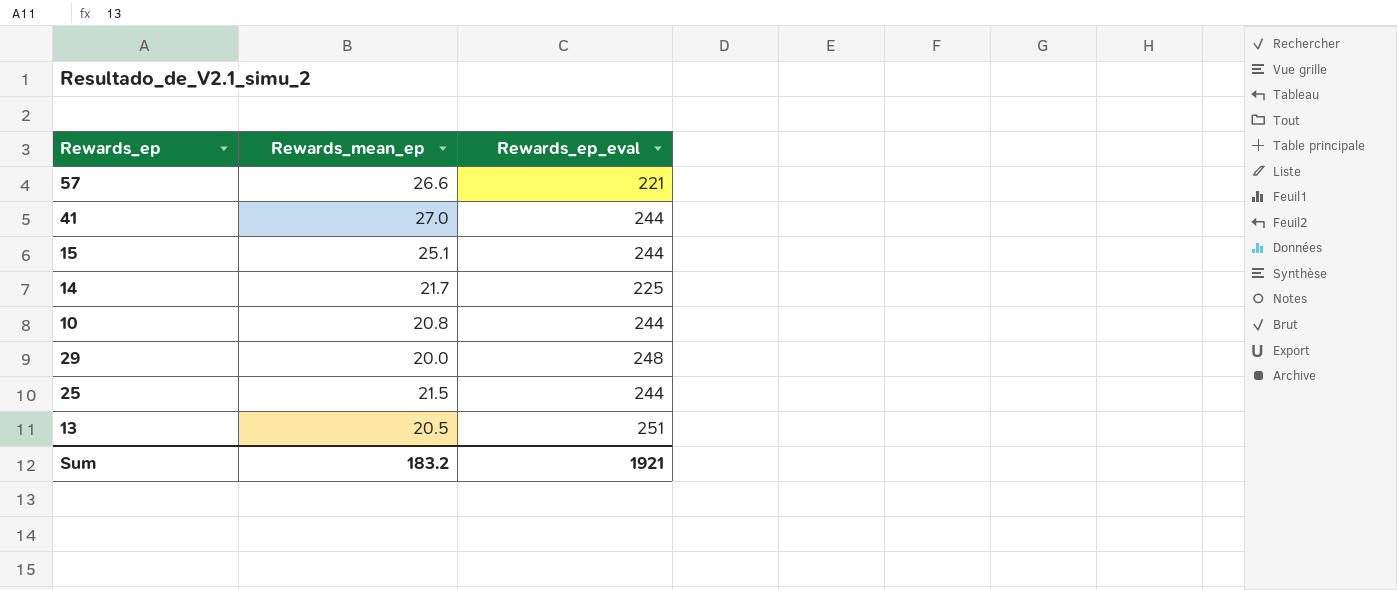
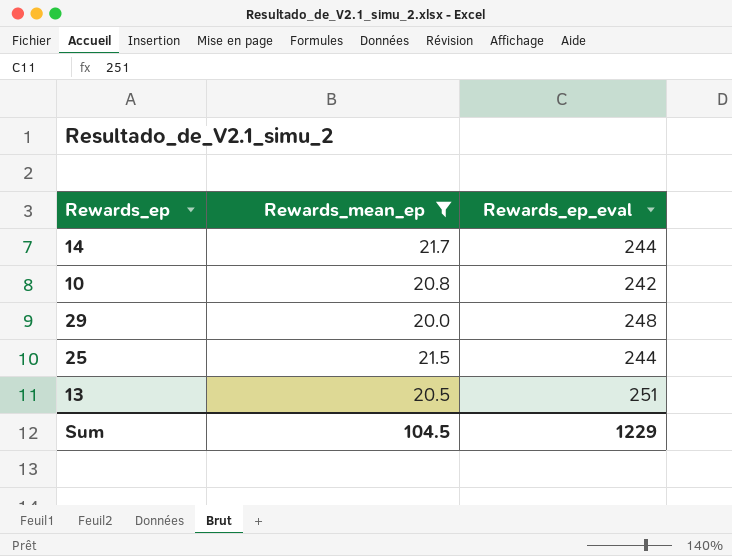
filter: none -> Rewards_mean_ep <= 21.7
14 | Rewards_ep_eval: 225 -> 244
10 | Rewards_ep_eval: 244 -> 242
Sum | Rewards_mean_ep: 183.2 -> 104.5
Sum | Rewards_ep_eval: 1921 -> 1229

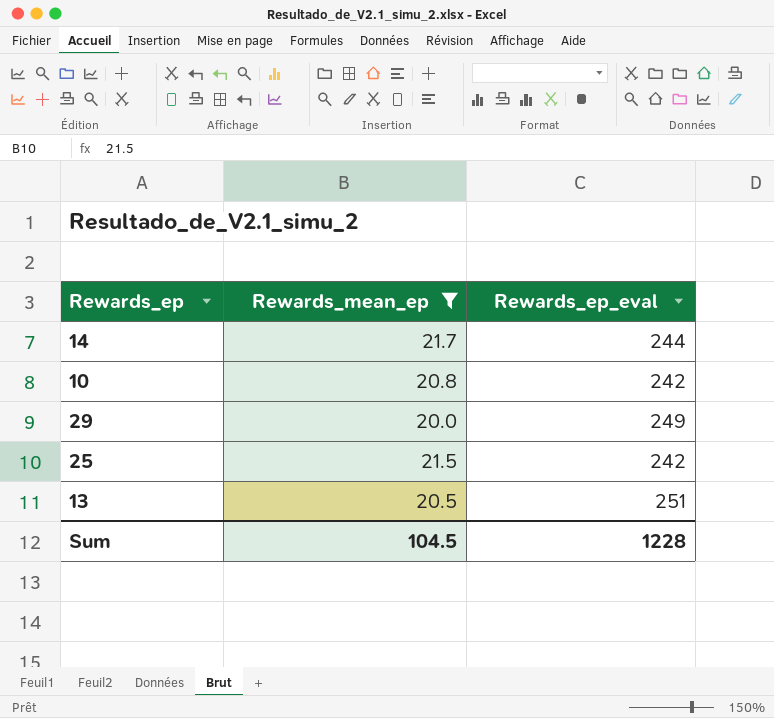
29 | Rewards_ep_eval: 248 -> 249
25 | Rewards_ep_eval: 244 -> 242
Sum | Rewards_ep_eval: 1229 -> 1228

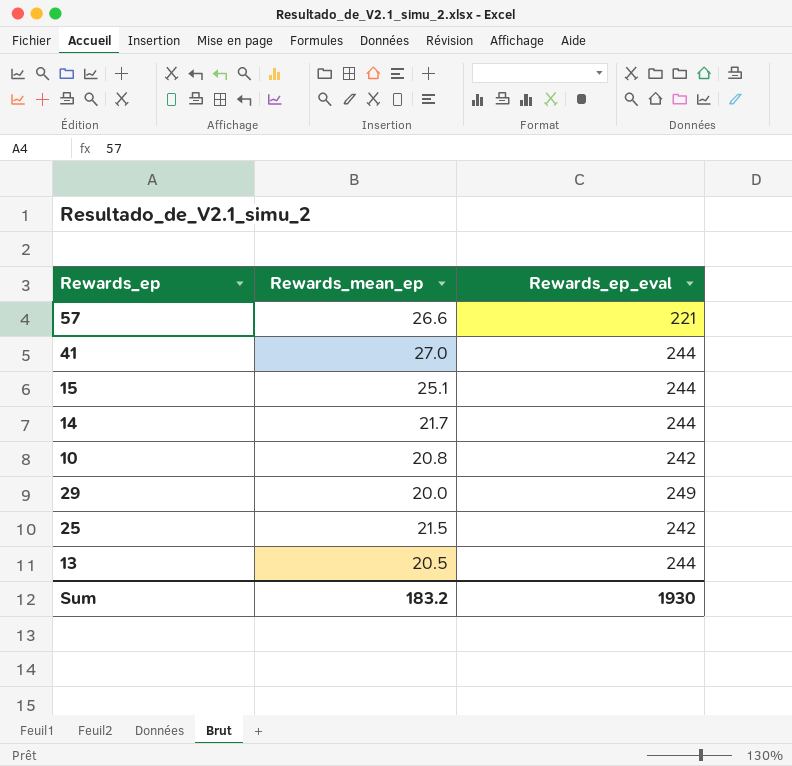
filter: Rewards_mean_ep <= 21.7 -> none
13 | Rewards_ep_eval: 251 -> 244
Sum | Rewards_mean_ep: 104.5 -> 183.2
Sum | Rewards_ep_eval: 1228 -> 1930

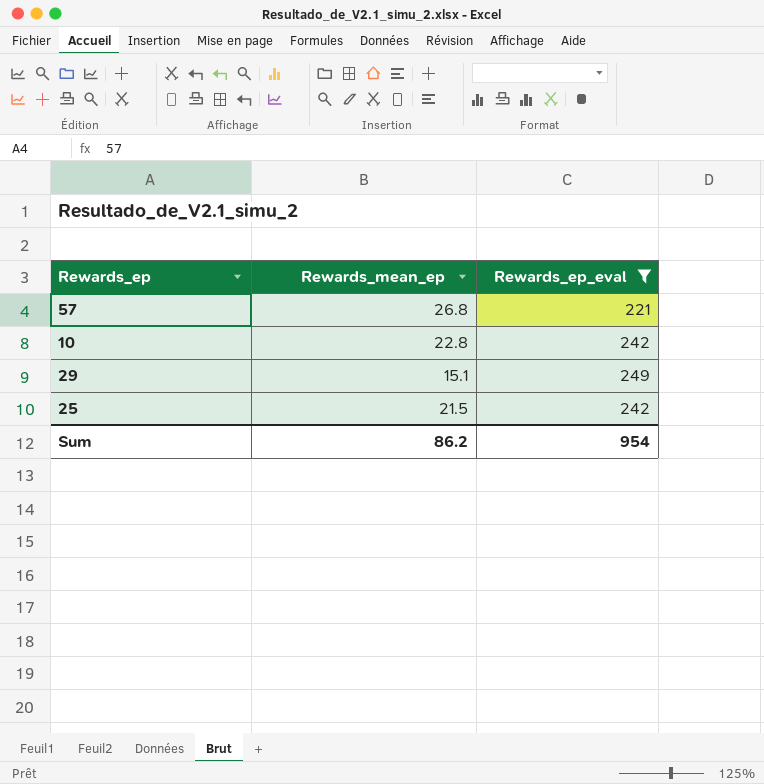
filter: none -> Rewards_ep_eval != 244
57 | Rewards_mean_ep: 26.6 -> 26.8
10 | Rewards_mean_ep: 20.8 -> 22.8
29 | Rewards_mean_ep: 20.0 -> 15.1
Sum | Rewards_mean_ep: 183.2 -> 86.2
Sum | Rewards_ep_eval: 1930 -> 954

